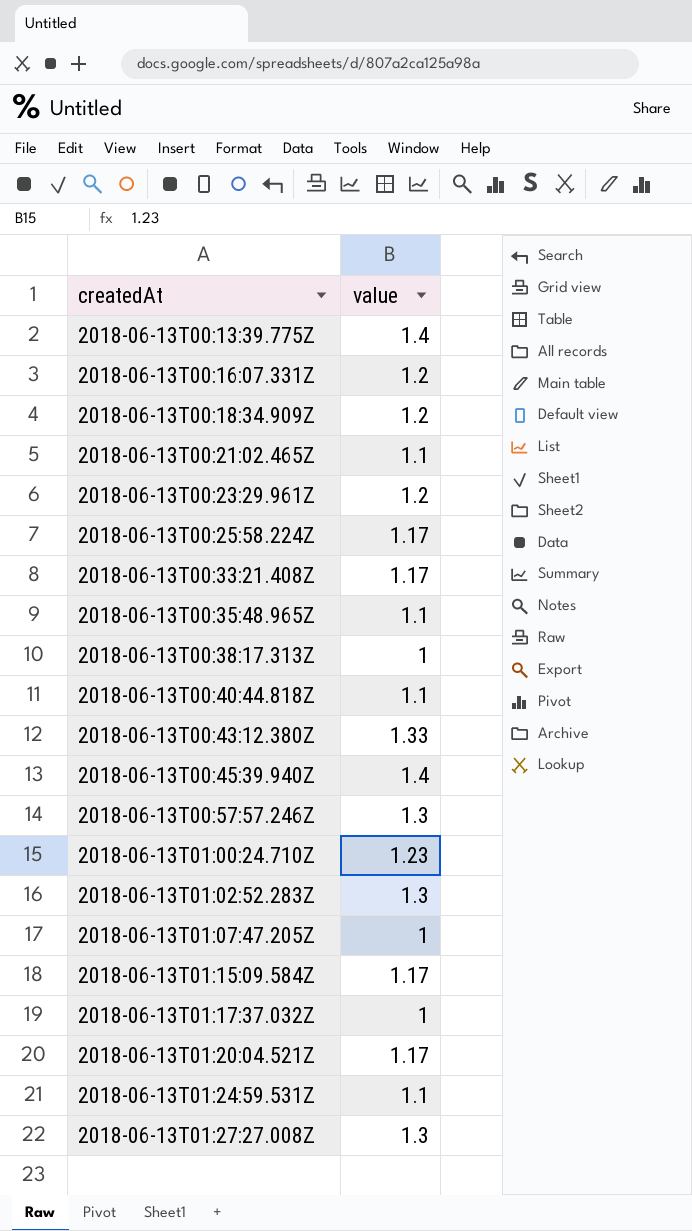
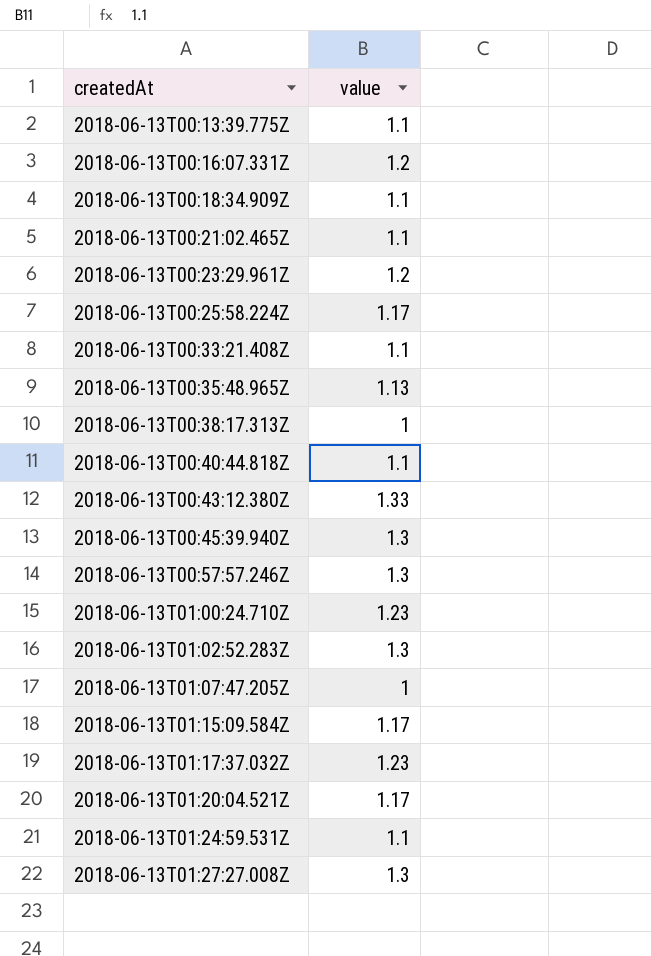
2018-06-13T00:13:39.775Z | value: 1.4 -> 1.1
2018-06-13T00:18:34.909Z | value: 1.2 -> 1.1
2018-06-13T00:33:21.408Z | value: 1.17 -> 1.1
2018-06-13T00:35:48.965Z | value: 1.1 -> 1.13
2018-06-13T00:45:39.940Z | value: 1.4 -> 1.3
2018-06-13T01:17:37.032Z | value: 1 -> 1.23

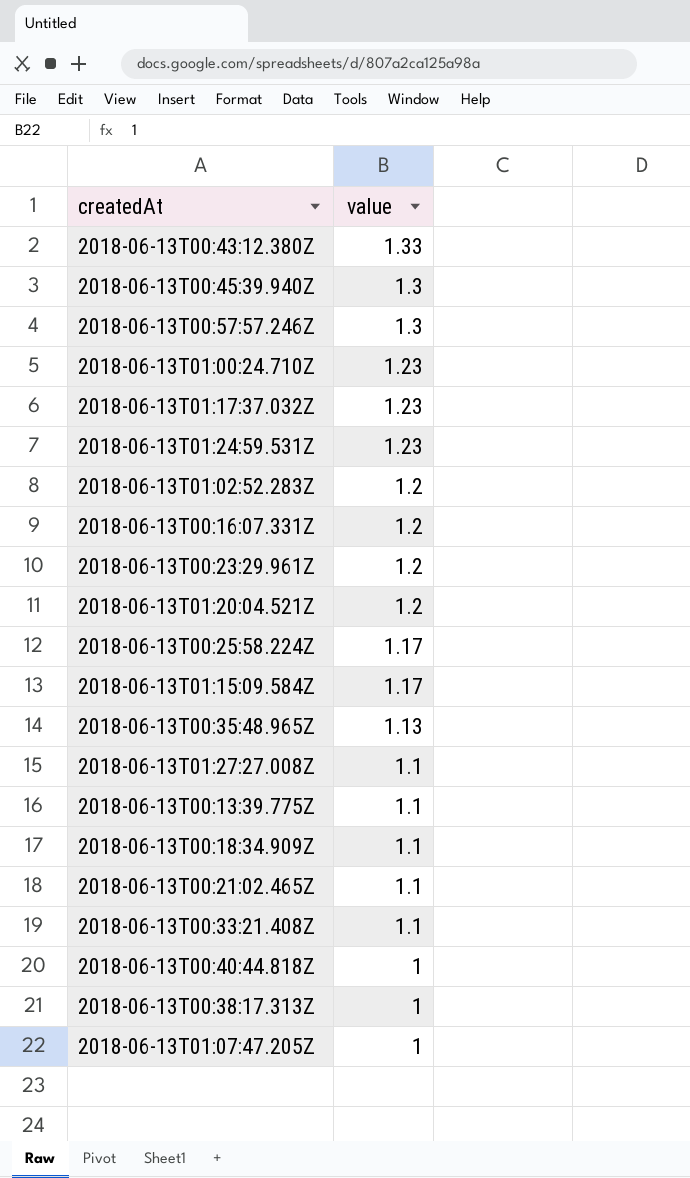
row order: createdAt ascending -> value descending
2018-06-13T01:24:59.531Z | value: 1.1 -> 1.23
2018-06-13T01:02:52.283Z | value: 1.3 -> 1.2
2018-06-13T01:20:04.521Z | value: 1.17 -> 1.2
2018-06-13T01:27:27.008Z | value: 1.3 -> 1.1
2018-06-13T00:40:44.818Z | value: 1.1 -> 1

